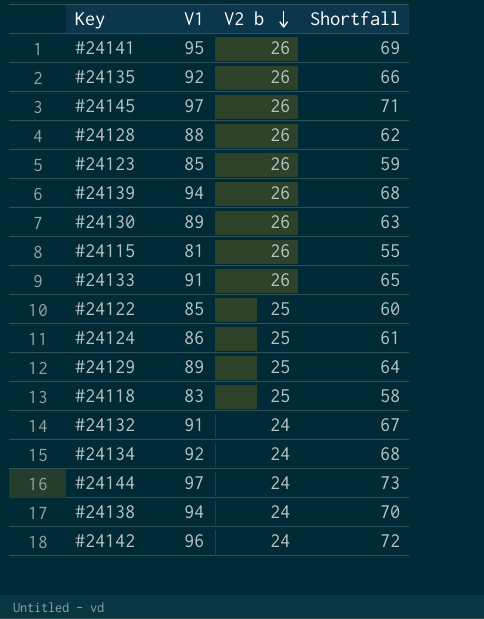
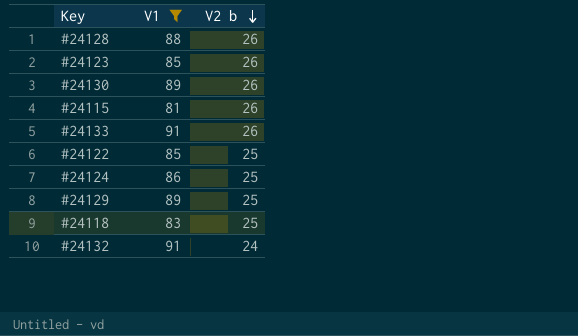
filter: none -> V1 <= 91
column Shortfall | formula: [V1] - [V2 b] -> none

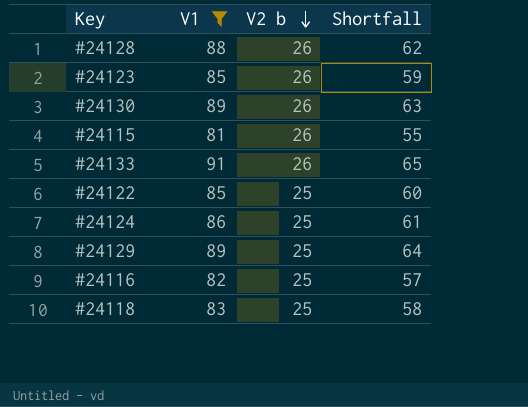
column Shortfall | formula: none -> [V1] - [V2 b]
row #24132: 91 | 24 -> none
row #24116: none -> 82 | 25 | 57

